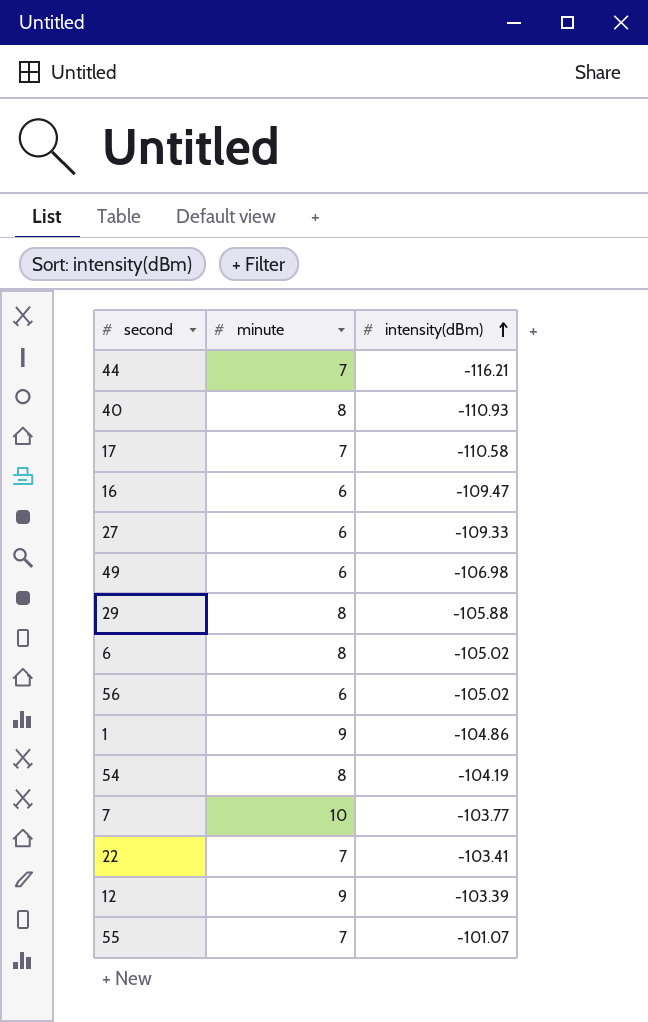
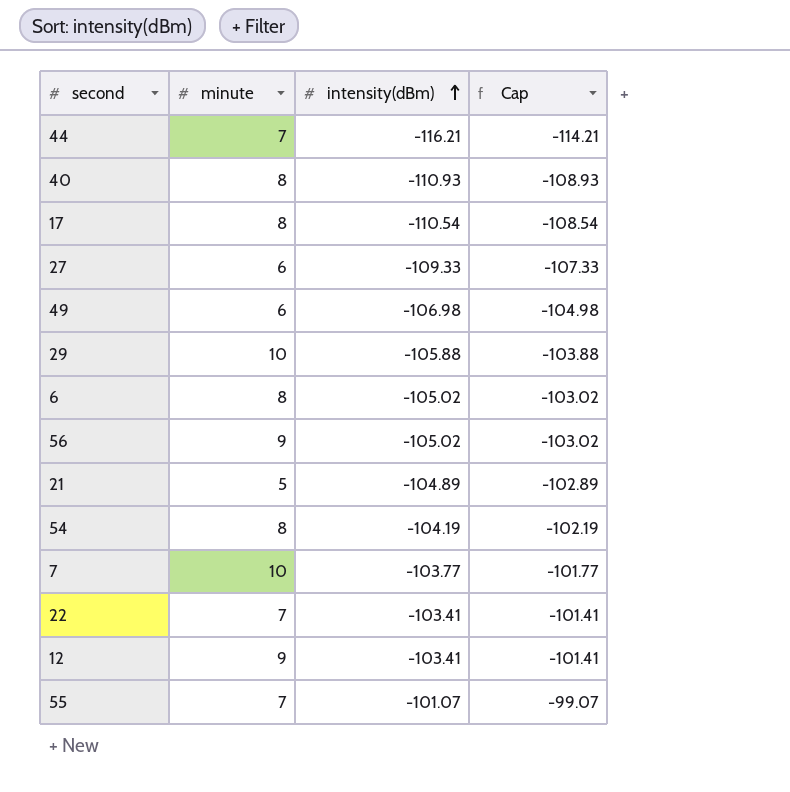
column Cap | formula: none -> [intensity(dBm)] + 2
row 16: 6 | -109.47 -> none
row 1: 9 | -104.86 -> none
17 | minute: 7 -> 8
17 | intensity(dBm): -110.58 -> -110.54
29 | minute: 8 -> 10
56 | minute: 6 -> 9
row 21: none -> 5 | -104.89 | -102.89
12 | intensity(dBm): -103.39 -> -103.41

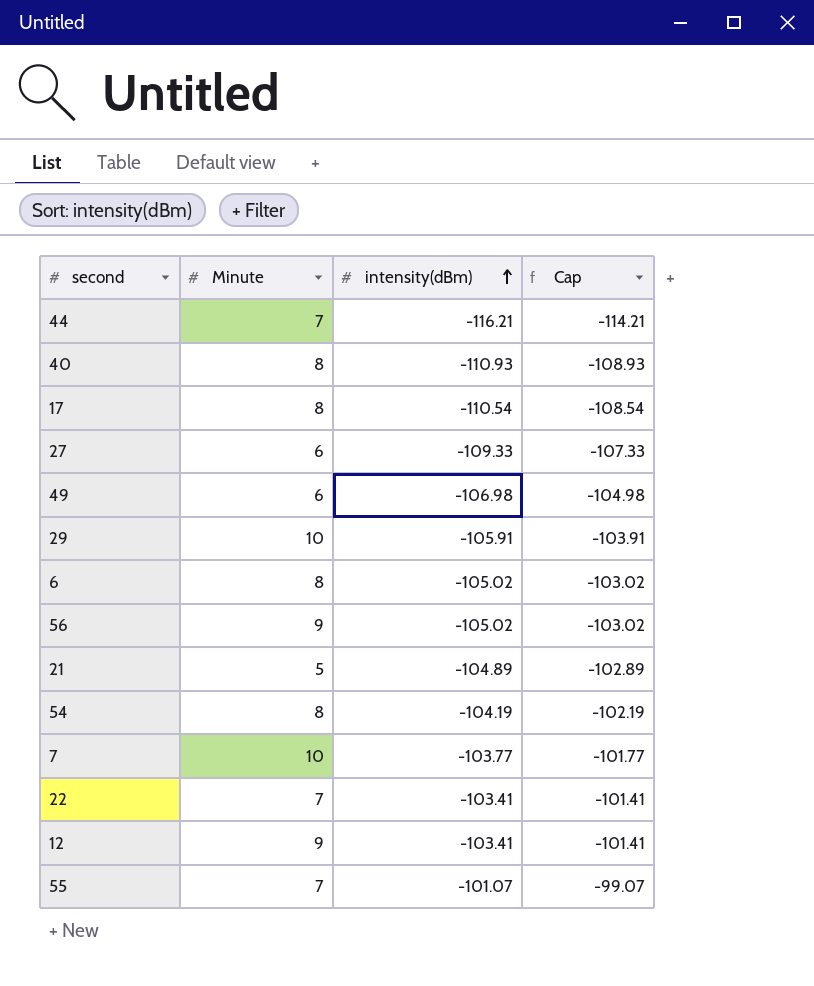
column name: minute -> Minute
29 | intensity(dBm): -105.88 -> -105.91
29 | Cap: -103.88 -> -103.91

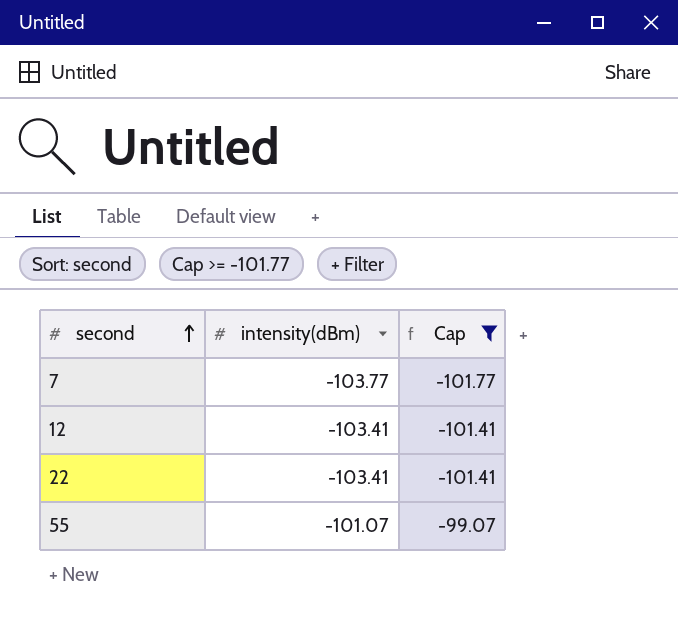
filter: none -> Cap >= -101.77
row order: intensity(dBm) ascending -> second ascending
column Minute | position: 2 -> none

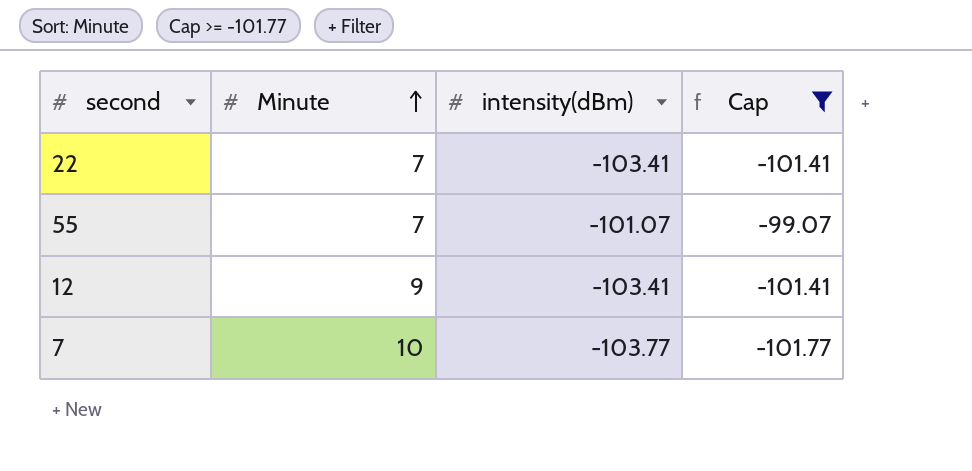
row order: second ascending -> Minute ascending
column Minute | position: none -> 2

